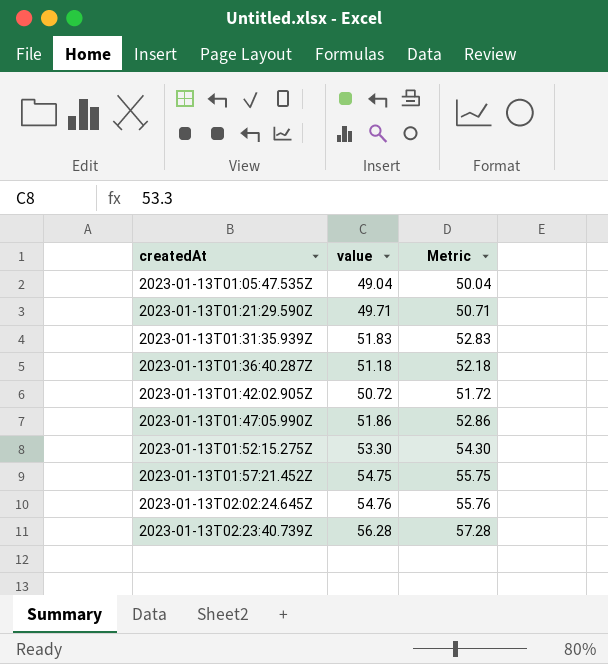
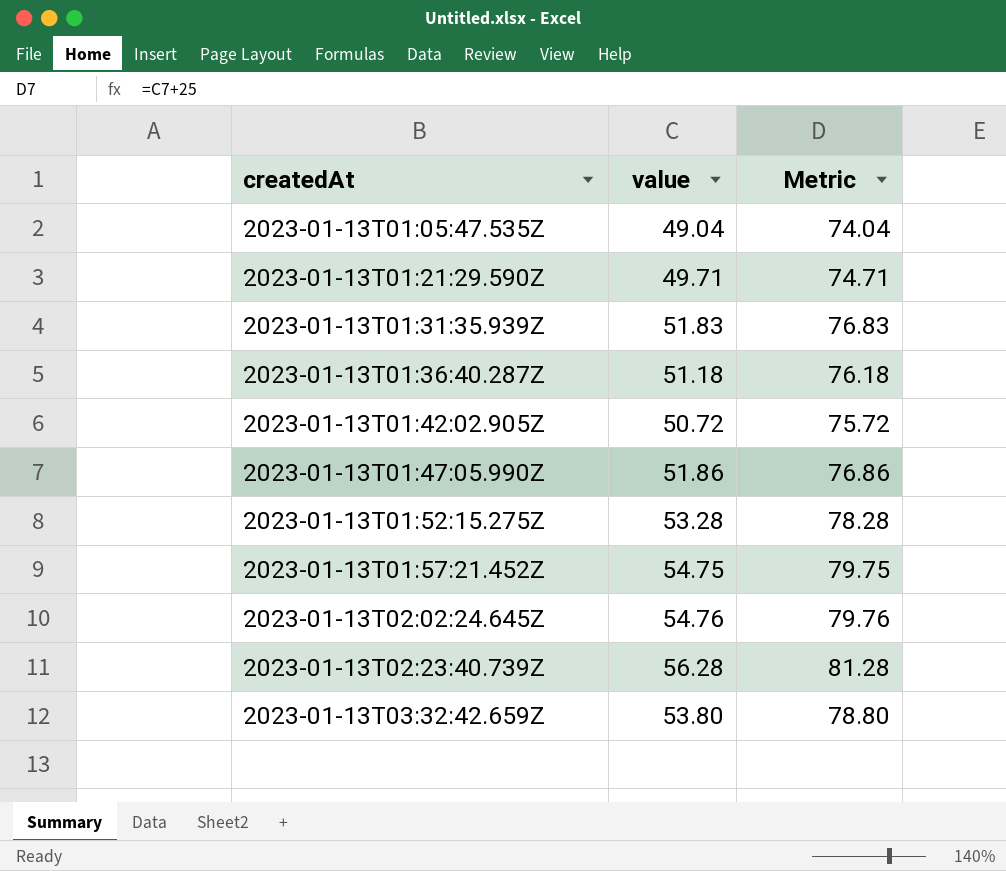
column Metric | formula: [value] + 1 -> [value] + 25
2023-01-13T01:52:15.275Z | value: 53.30 -> 53.28
row 2023-01-13T03:32:42.659Z: none -> 53.80 | 78.80

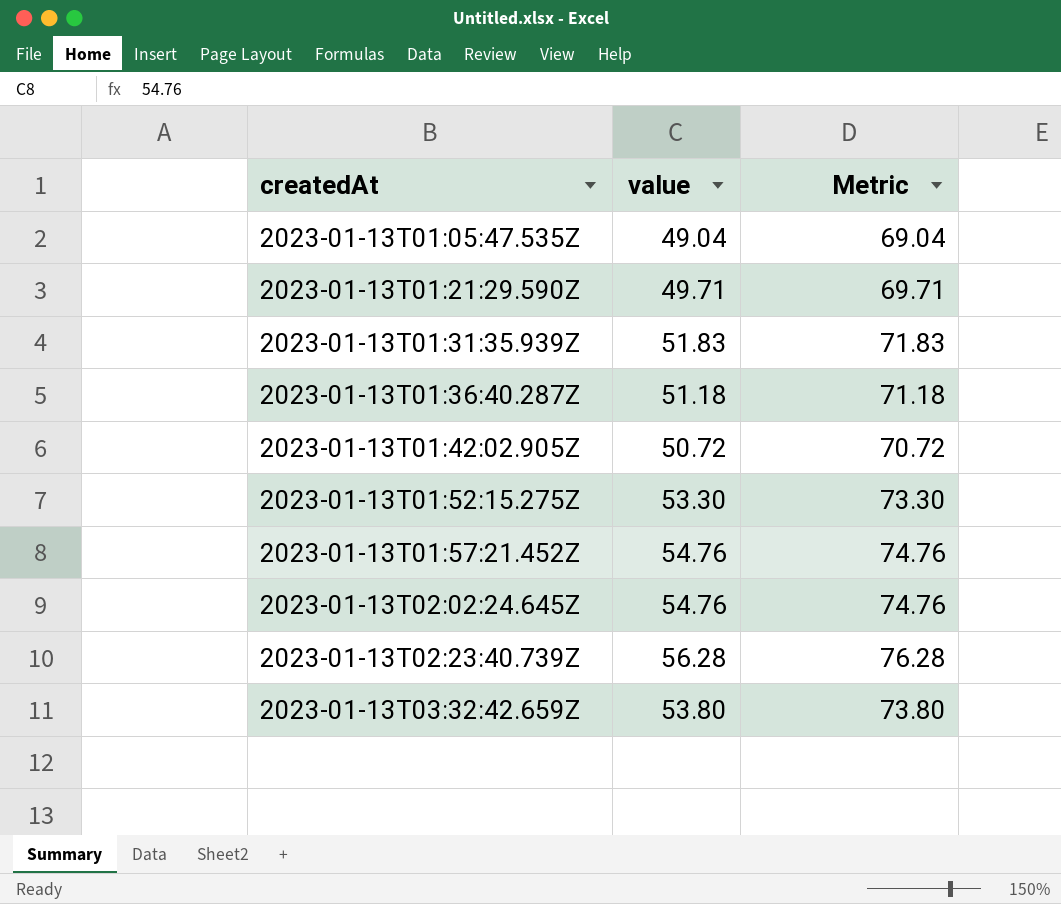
column Metric | formula: [value] + 25 -> [value] + 20
row 2023-01-13T01:47:05.990Z: 51.86 | 76.86 -> none
2023-01-13T01:52:15.275Z | value: 53.28 -> 53.30
2023-01-13T01:57:21.452Z | value: 54.75 -> 54.76

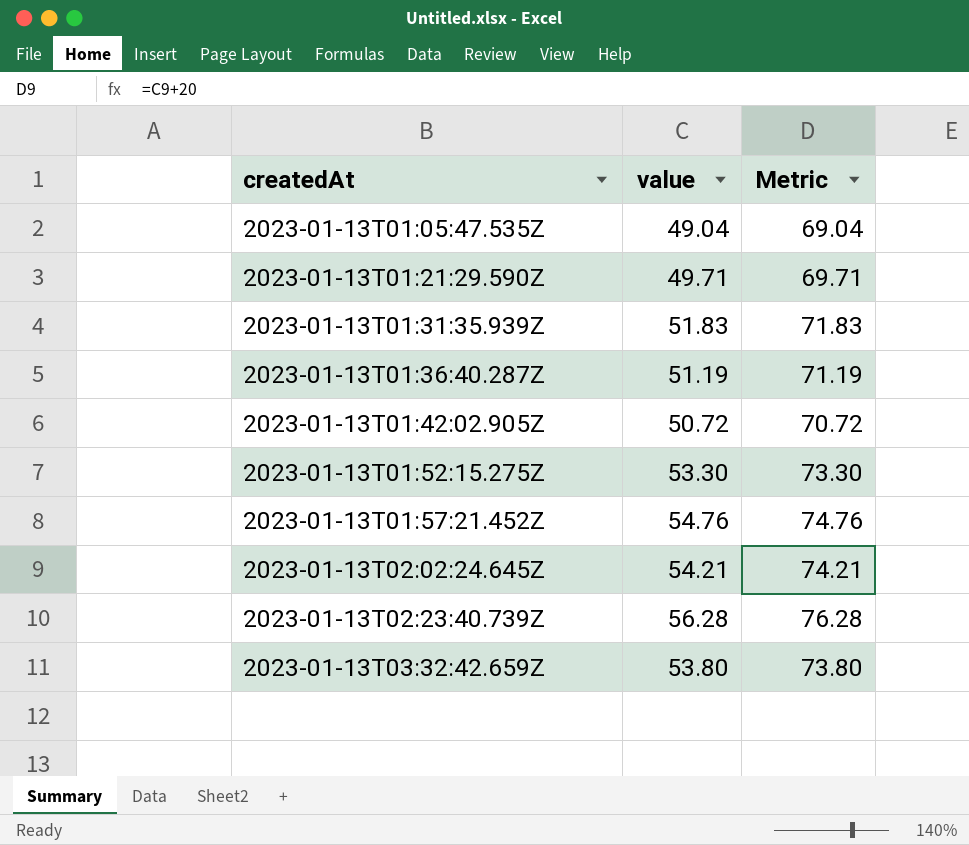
2023-01-13T01:36:40.287Z | value: 51.18 -> 51.19
2023-01-13T01:36:40.287Z | Metric: 71.18 -> 71.19
2023-01-13T02:02:24.645Z | value: 54.76 -> 54.21
2023-01-13T02:02:24.645Z | Metric: 74.76 -> 74.21

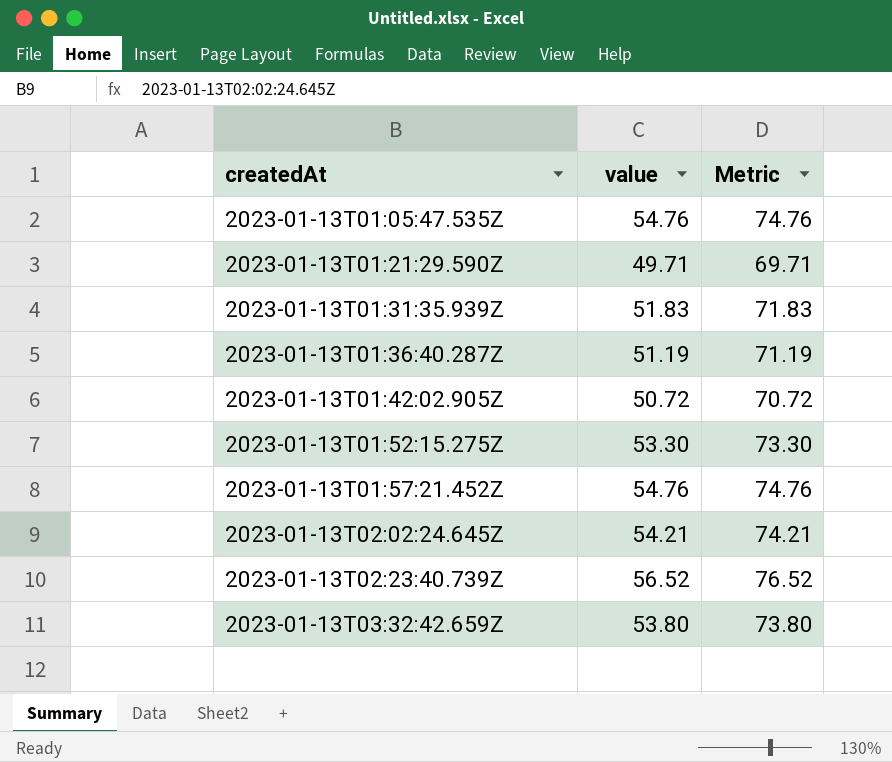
2023-01-13T01:05:47.535Z | value: 49.04 -> 54.76
2023-01-13T01:05:47.535Z | Metric: 69.04 -> 74.76
2023-01-13T02:23:40.739Z | value: 56.28 -> 56.52
2023-01-13T02:23:40.739Z | Metric: 76.28 -> 76.52

